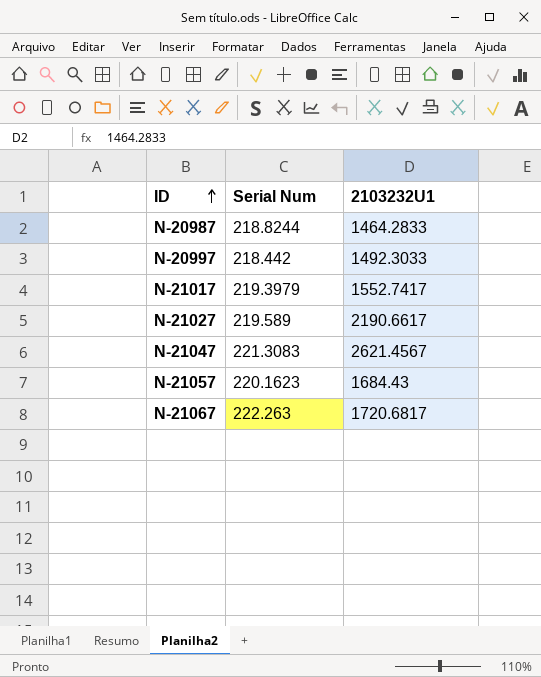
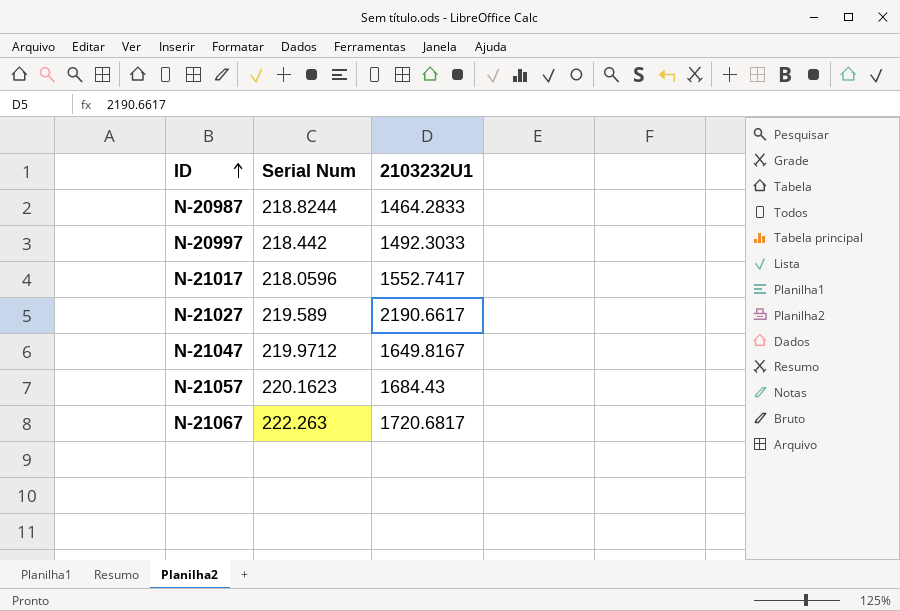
N-21017 | Serial Num: 219.3979 -> 218.0596
N-21047 | Serial Num: 221.3083 -> 219.9712
N-21047 | 2103232U1: 2621.4567 -> 1649.8167

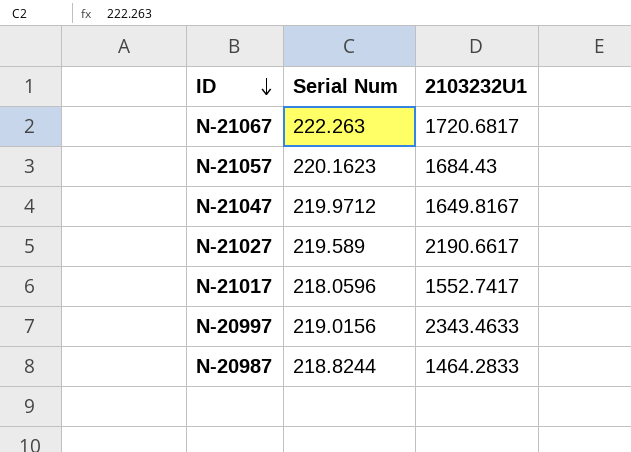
row order: ID ascending -> ID descending
N-20997 | Serial Num: 218.442 -> 219.0156
N-20997 | 2103232U1: 1492.3033 -> 2343.4633

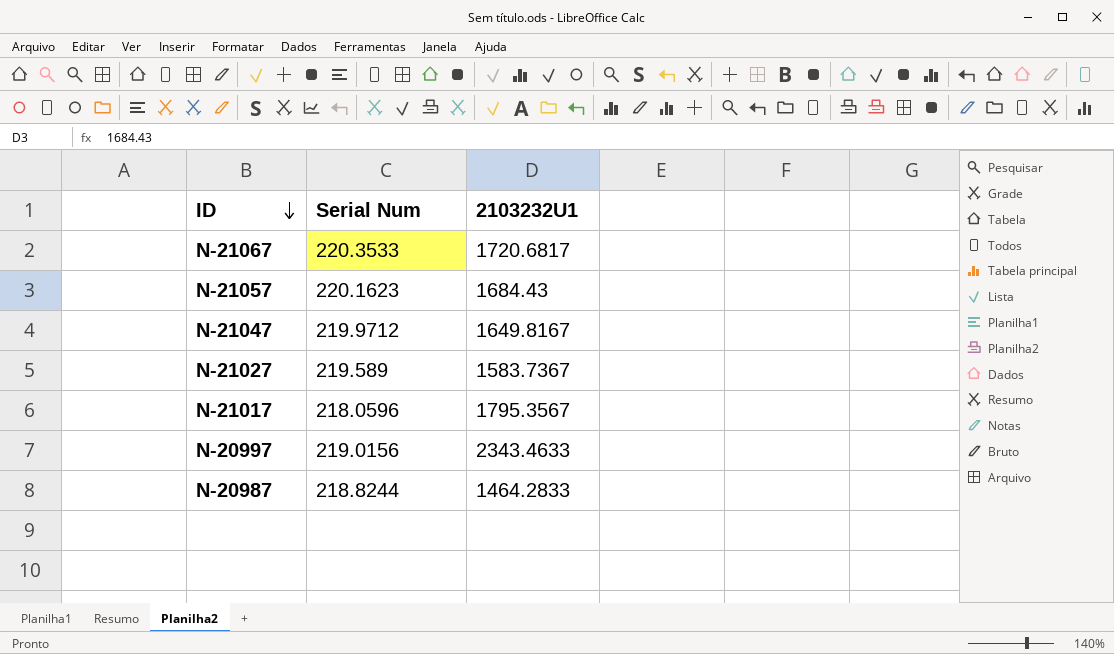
N-21067 | Serial Num: 222.263 -> 220.3533
N-21027 | 2103232U1: 2190.6617 -> 1583.7367
N-21017 | 2103232U1: 1552.7417 -> 1795.3567

